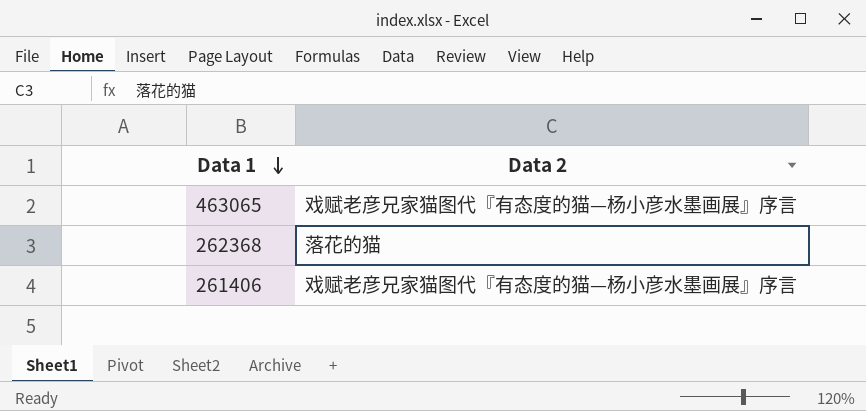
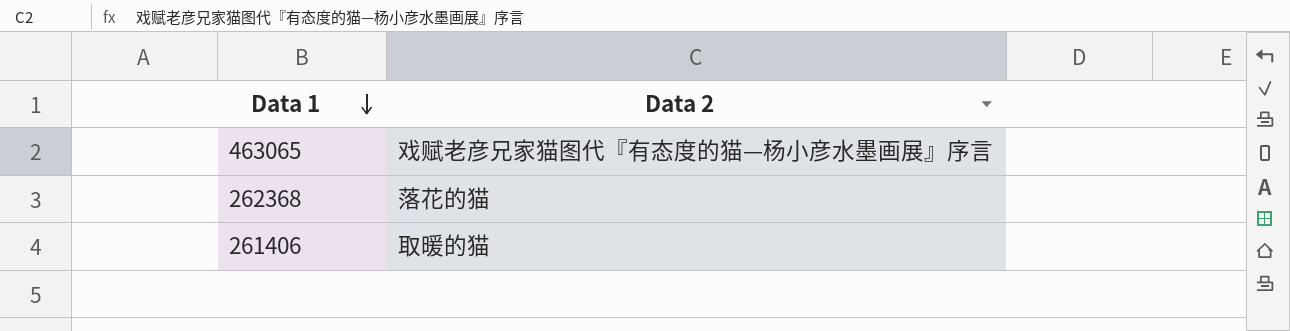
261406 | Data 2: 戏赋老彦兄家猫图代『有态度的猫—杨小彦水墨画展』序言 -> 取暖的猫

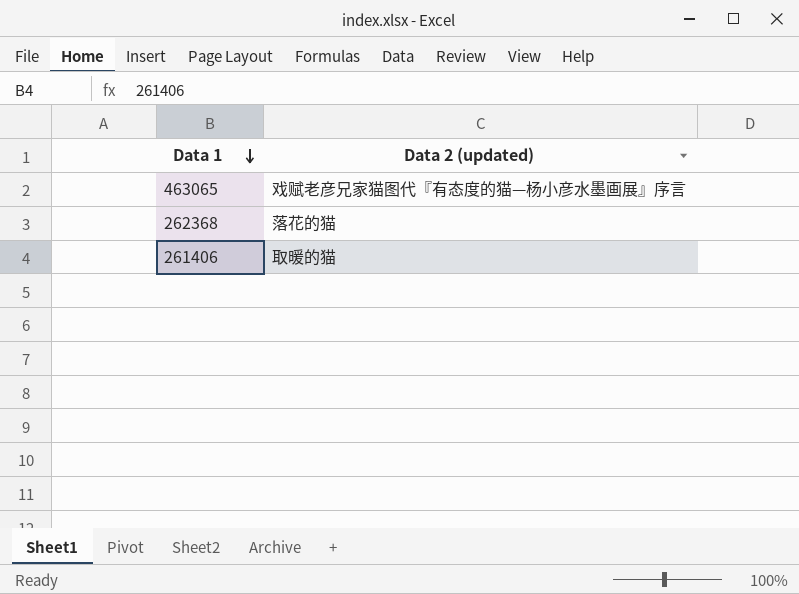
column name: Data 2 -> Data 2 (updated)

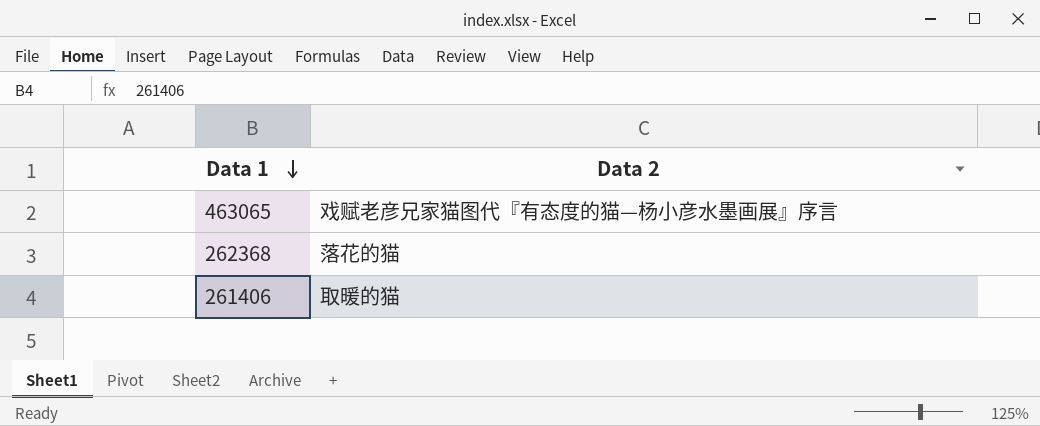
column name: Data 2 (updated) -> Data 2

